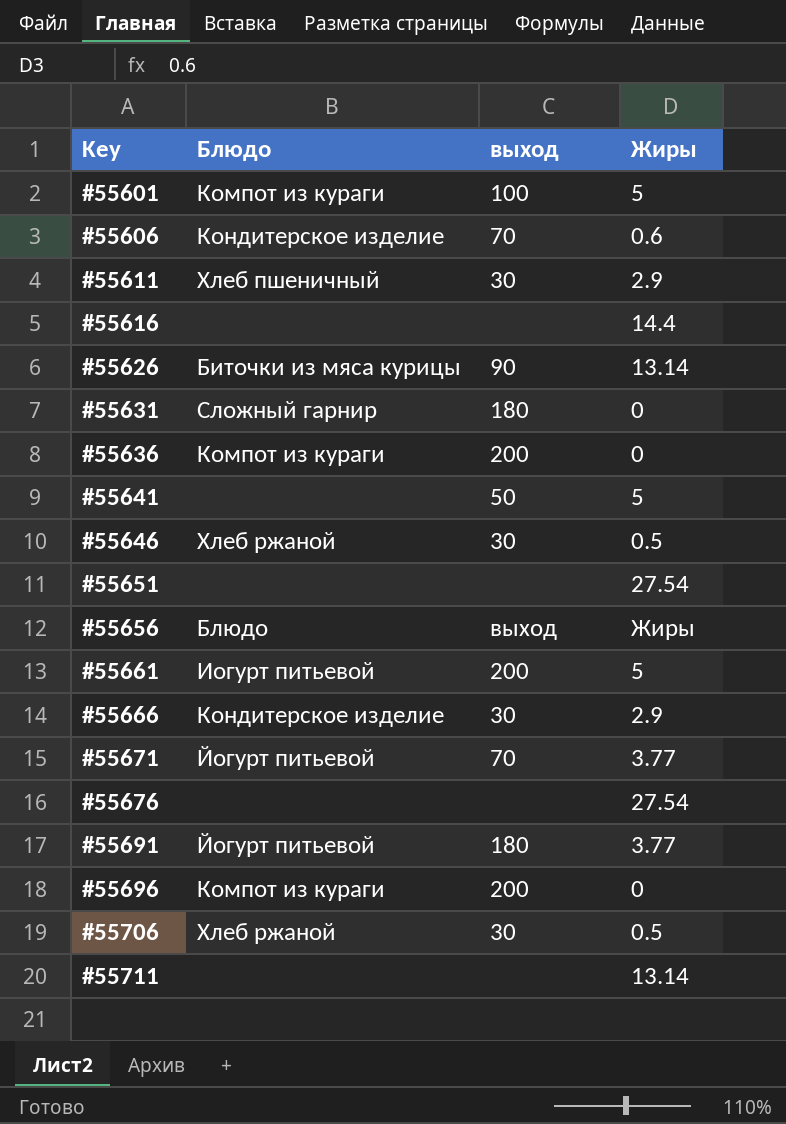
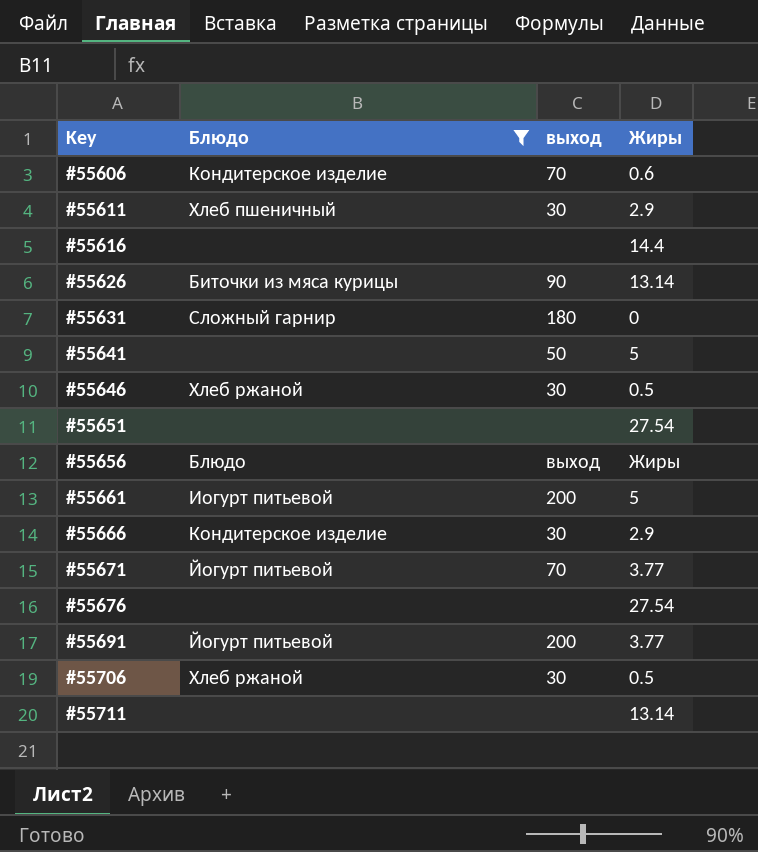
filter: none -> Блюдо != Компот из кураги
#55691 | выход: 180 -> 200

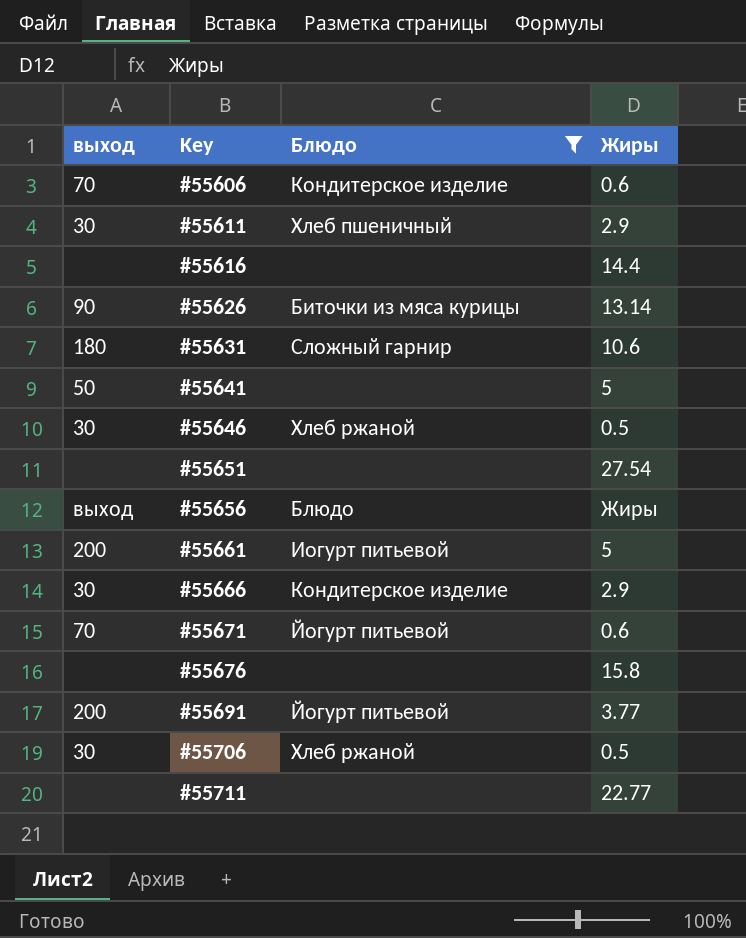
column выход | position: 3 -> 1
#55631 | Жиры: 0 -> 10.6
#55671 | Жиры: 3.77 -> 0.6
#55676 | Жиры: 27.54 -> 15.8
#55711 | Жиры: 13.14 -> 22.77

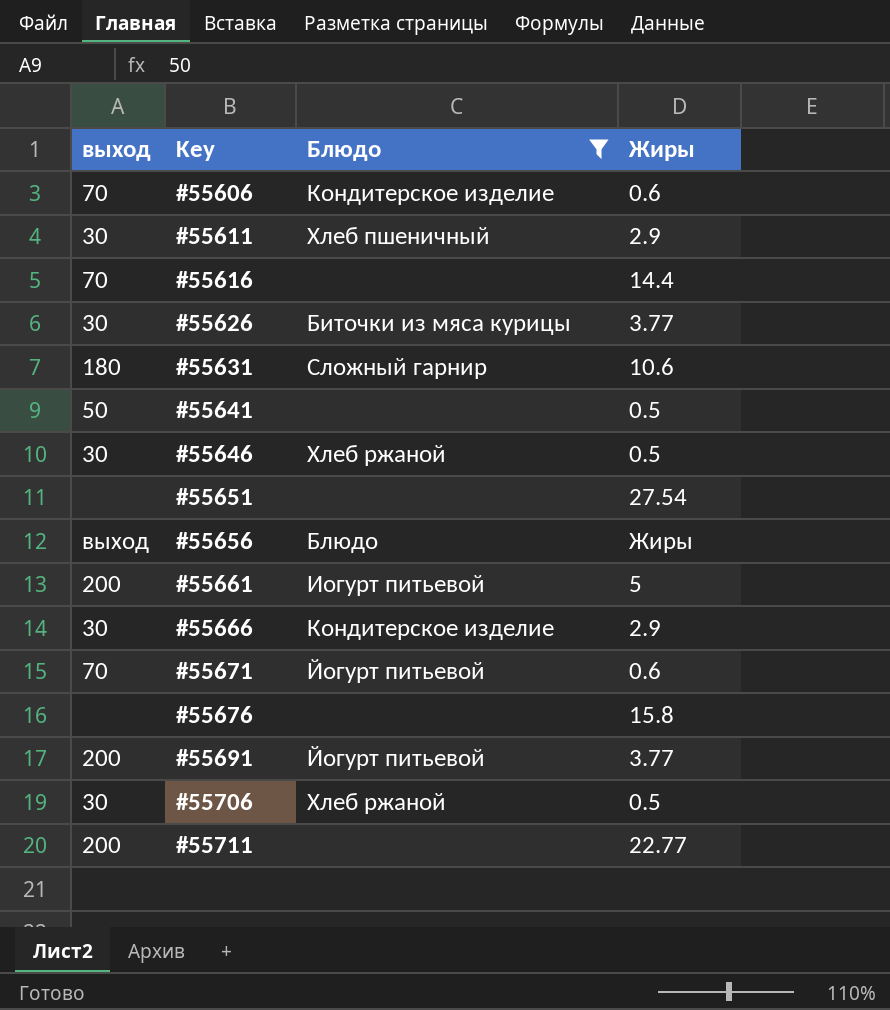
#55616 | выход: none -> 70
#55626 | выход: 90 -> 30
#55626 | Жиры: 13.14 -> 3.77
#55641 | Жиры: 5 -> 0.5
#55711 | выход: none -> 200

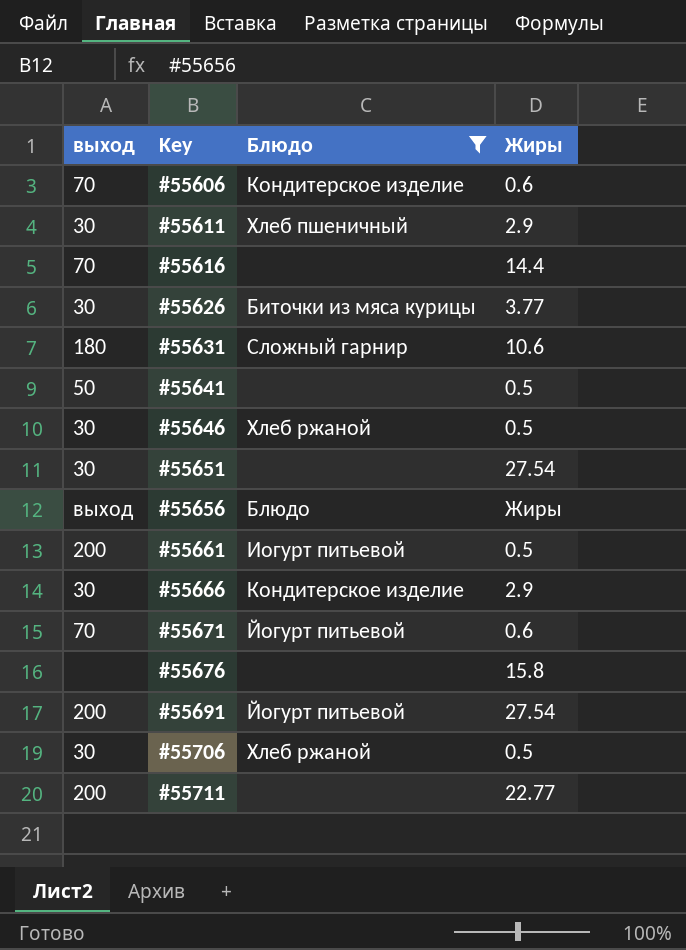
#55651 | выход: none -> 30
#55661 | Жиры: 5 -> 0.5
#55691 | Жиры: 3.77 -> 27.54

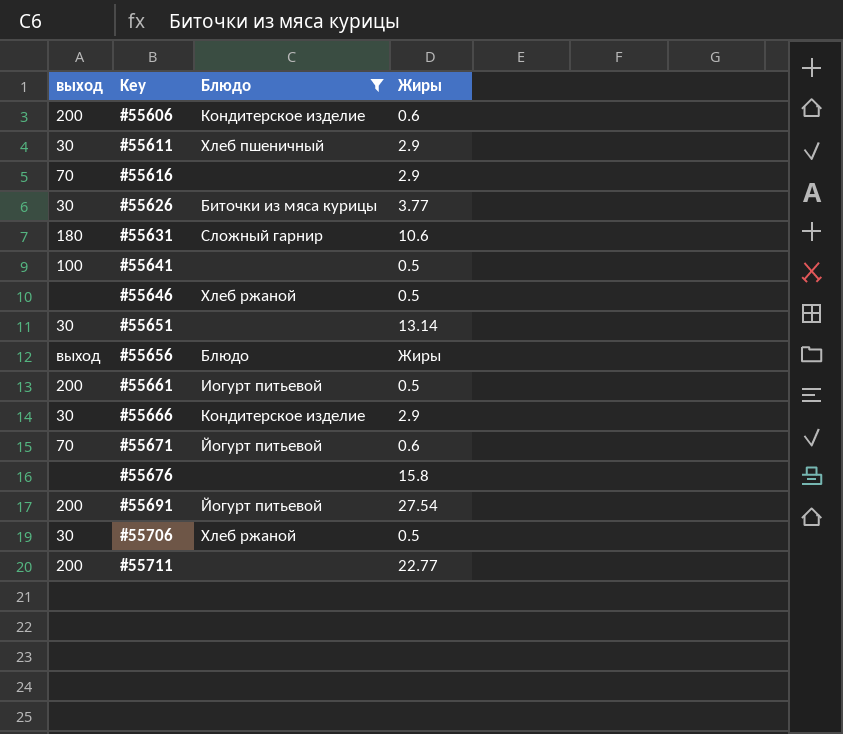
#55606 | выход: 70 -> 200
#55616 | Жиры: 14.4 -> 2.9
#55641 | выход: 50 -> 100
#55646 | выход: 30 -> none
#55651 | Жиры: 27.54 -> 13.14

